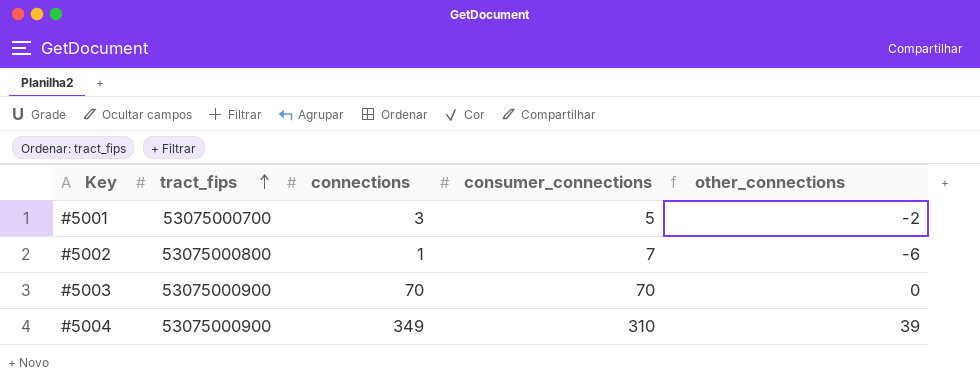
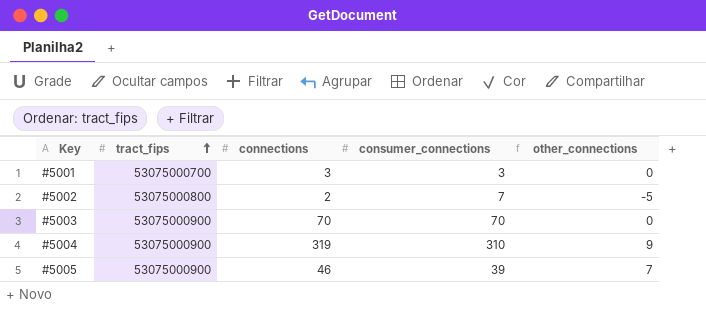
#5001 | consumer_connections: 5 -> 3
#5001 | other_connections: -2 -> 0
#5002 | connections: 1 -> 2
#5002 | other_connections: -6 -> -5
#5004 | connections: 349 -> 319
#5004 | other_connections: 39 -> 9
row #5005: none -> 53075000900 | 46 | 39 | 7

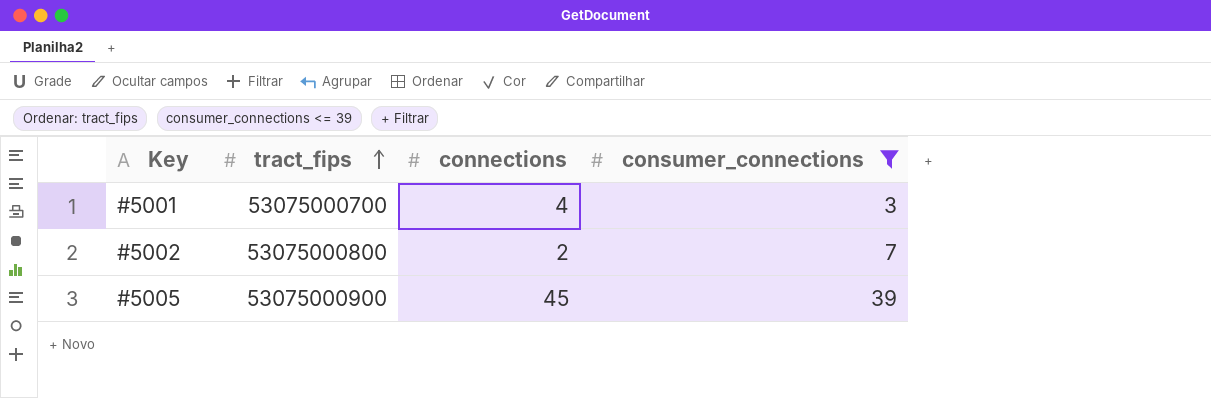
filter: none -> consumer_connections <= 39
column other_connections | formula: [connections] - [consumer_connections] -> none
#5001 | connections: 3 -> 4
#5005 | connections: 46 -> 45

